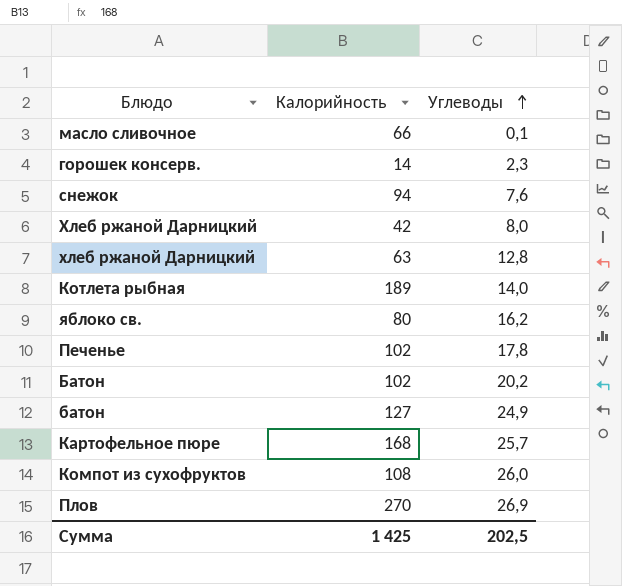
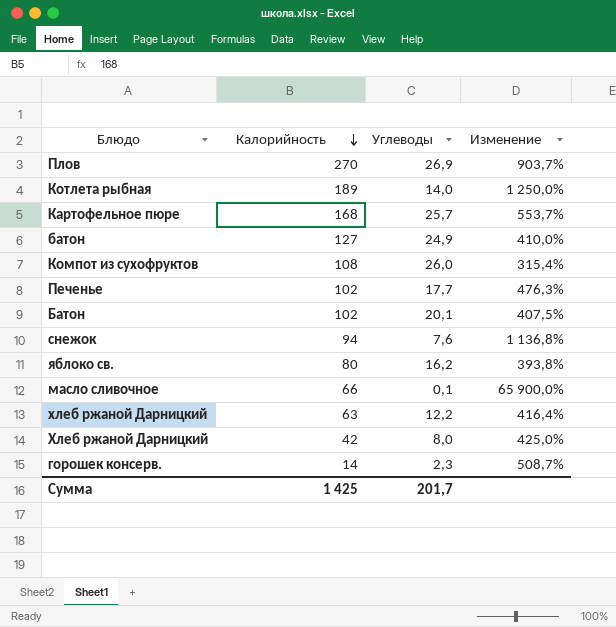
row order: Углеводы ascending -> Калорийность descending
column Изменение | formula: none -> ([Калорийность] - [Углеводы]) / [Углеводы]
Печенье | Углеводы: 17,8 -> 17,7
Батон | Углеводы: 20,2 -> 20,1
хлеб ржаной Дарницкий | Углеводы: 12,8 -> 12,2
Сумма | Углеводы: 202,5 -> 201,7

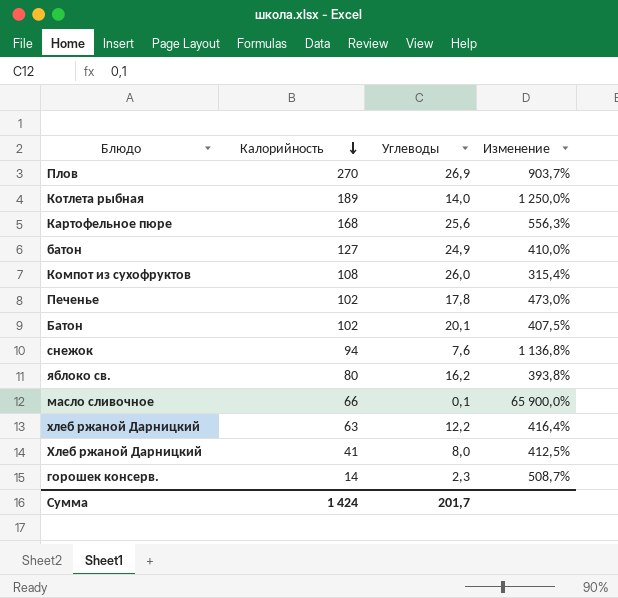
Картофельное пюре | Углеводы: 25,7 -> 25,6
Картофельное пюре | Изменение: 553,7% -> 556,3%
Печенье | Углеводы: 17,7 -> 17,8
Печенье | Изменение: 476,3% -> 473,0%
Хлеб ржаной Дарницкий | Калорийность: 42 -> 41
Хлеб ржаной Дарницкий | Изменение: 425,0% -> 412,5%
Сумма | Калорийность: 1 425 -> 1 424

